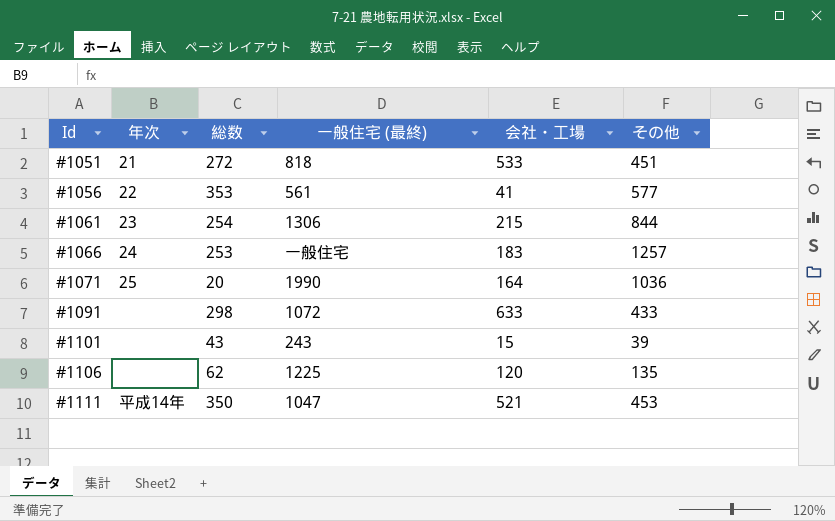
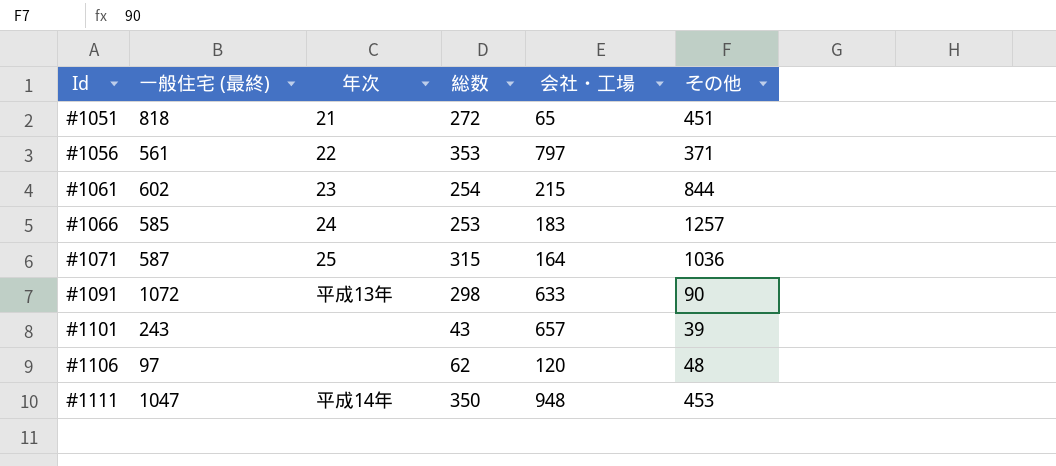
column 一般住宅 (最終) | position: 4 -> 2
#1051 | 会社・工場: 533 -> 65
#1056 | 会社・工場: 41 -> 797
#1056 | その他: 577 -> 371
#1061 | 一般住宅 (最終): 1306 -> 602
#1066 | 一般住宅 (最終): 一般住宅 -> 585
#1071 | 一般住宅 (最終): 1990 -> 587
#1071 | 総数: 20 -> 315
#1091 | 年次: none -> 平成13年
#1091 | その他: 433 -> 90
#1101 | 会社・工場: 15 -> 657
#1106 | 一般住宅 (最終): 1225 -> 97
#1106 | その他: 135 -> 48
#1111 | 会社・工場: 521 -> 948

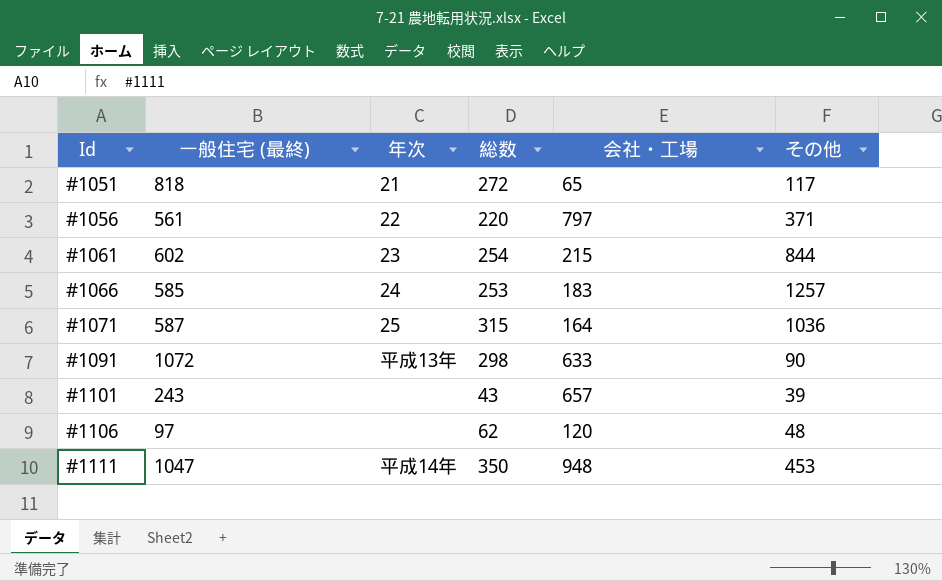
#1051 | その他: 451 -> 117
#1056 | 総数: 353 -> 220

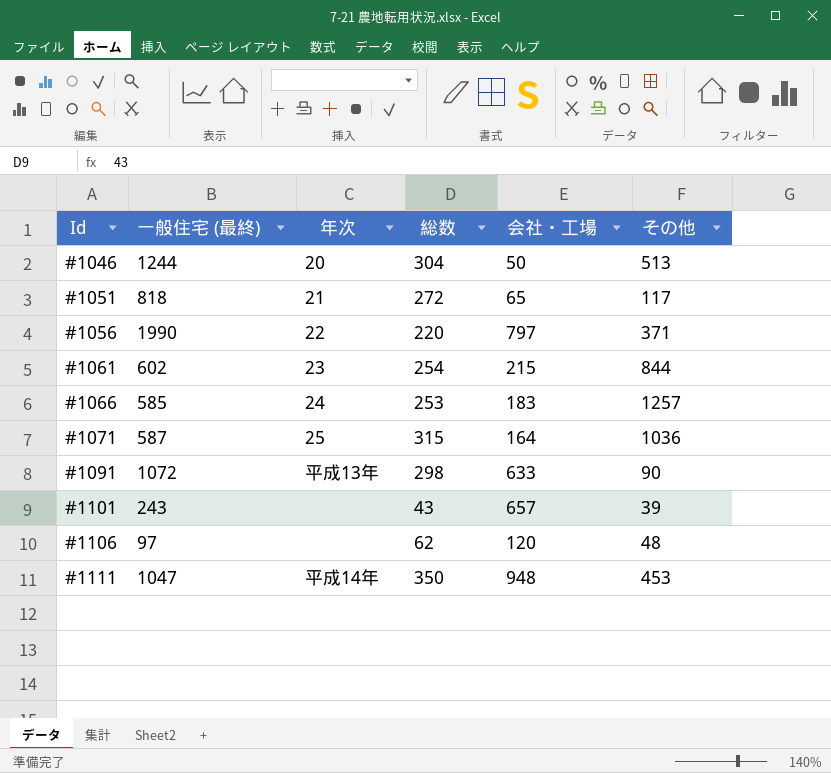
row #1046: none -> 1244 | 20 | 304 | 50 | 513
#1056 | 一般住宅 (最終): 561 -> 1990

